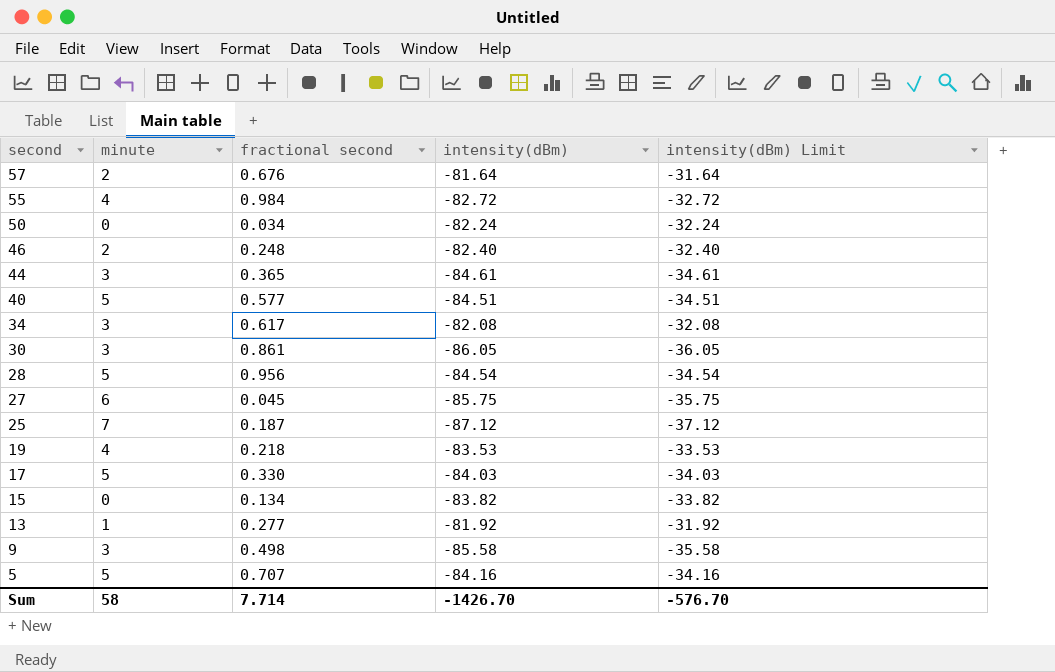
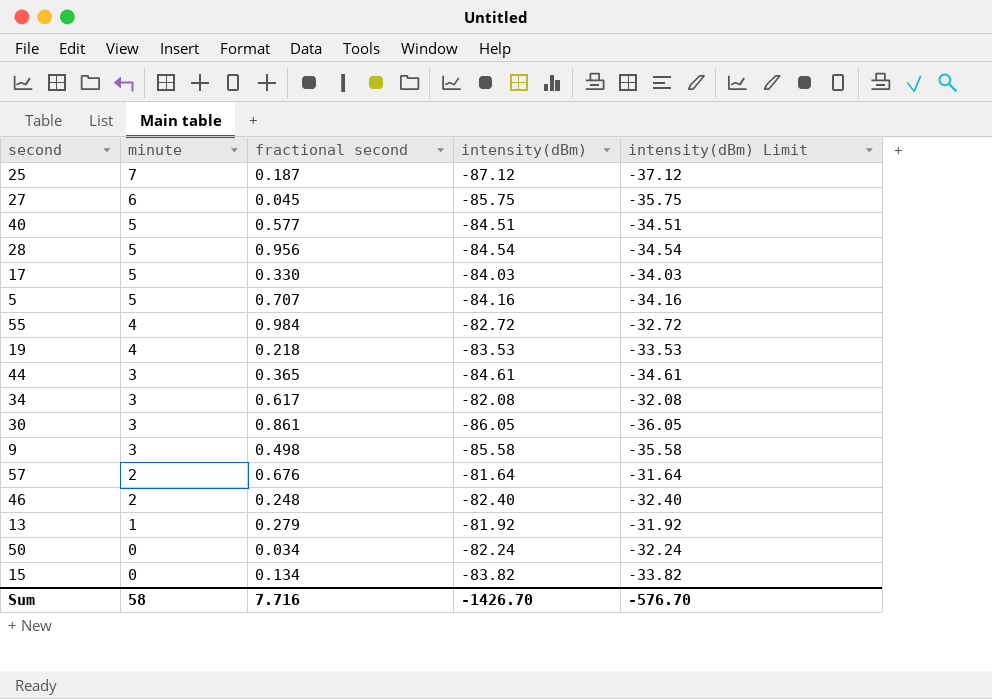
row order: second descending -> minute descending
13 | fractional second: 0.277 -> 0.279
Sum | fractional second: 7.714 -> 7.716

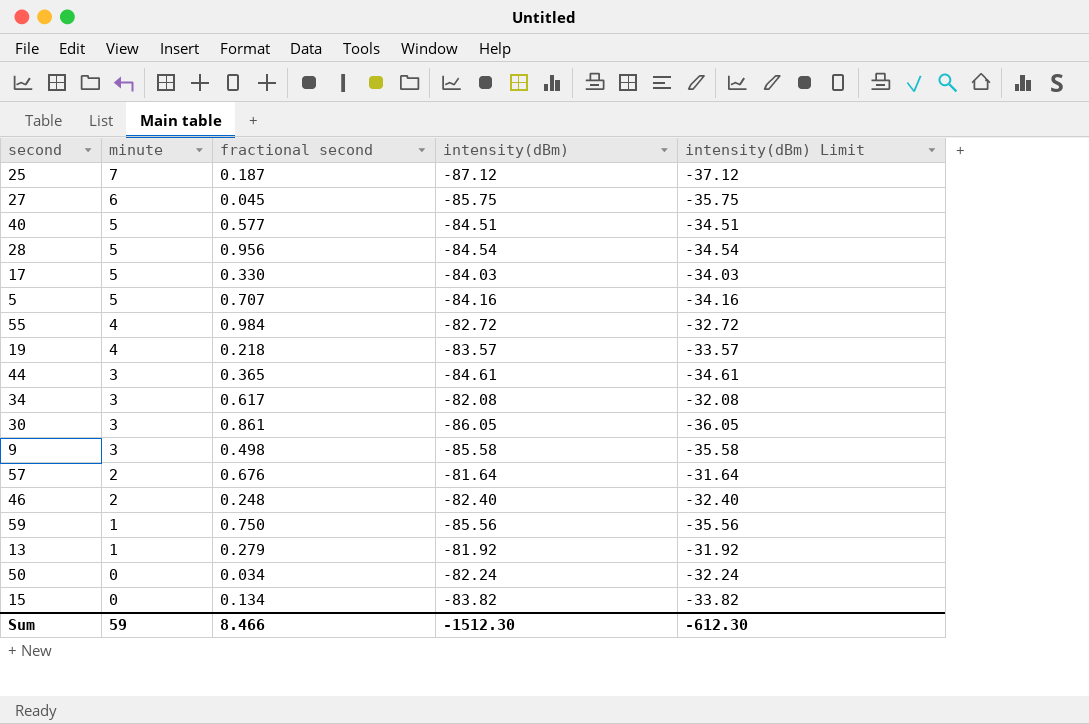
19 | intensity(dBm): -83.53 -> -83.57
19 | intensity(dBm) Limit: -33.53 -> -33.57
row 59: none -> 1 | 0.750 | -85.56 | -35.56
Sum | minute: 58 -> 59
Sum | fractional second: 7.716 -> 8.466
Sum | intensity(dBm): -1426.70 -> -1512.30
Sum | intensity(dBm) Limit: -576.70 -> -612.30

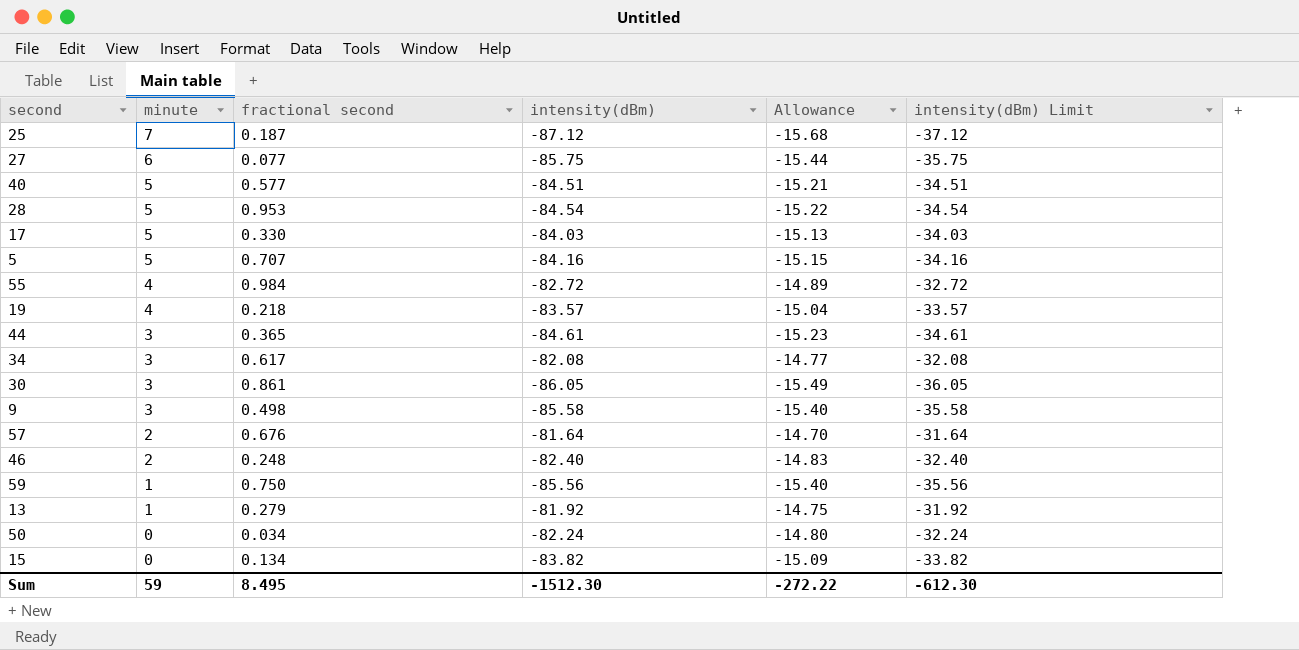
column Allowance | formula: none -> [intensity(dBm)] * 0.18
27 | fractional second: 0.045 -> 0.077
28 | fractional second: 0.956 -> 0.953
Sum | fractional second: 8.466 -> 8.495

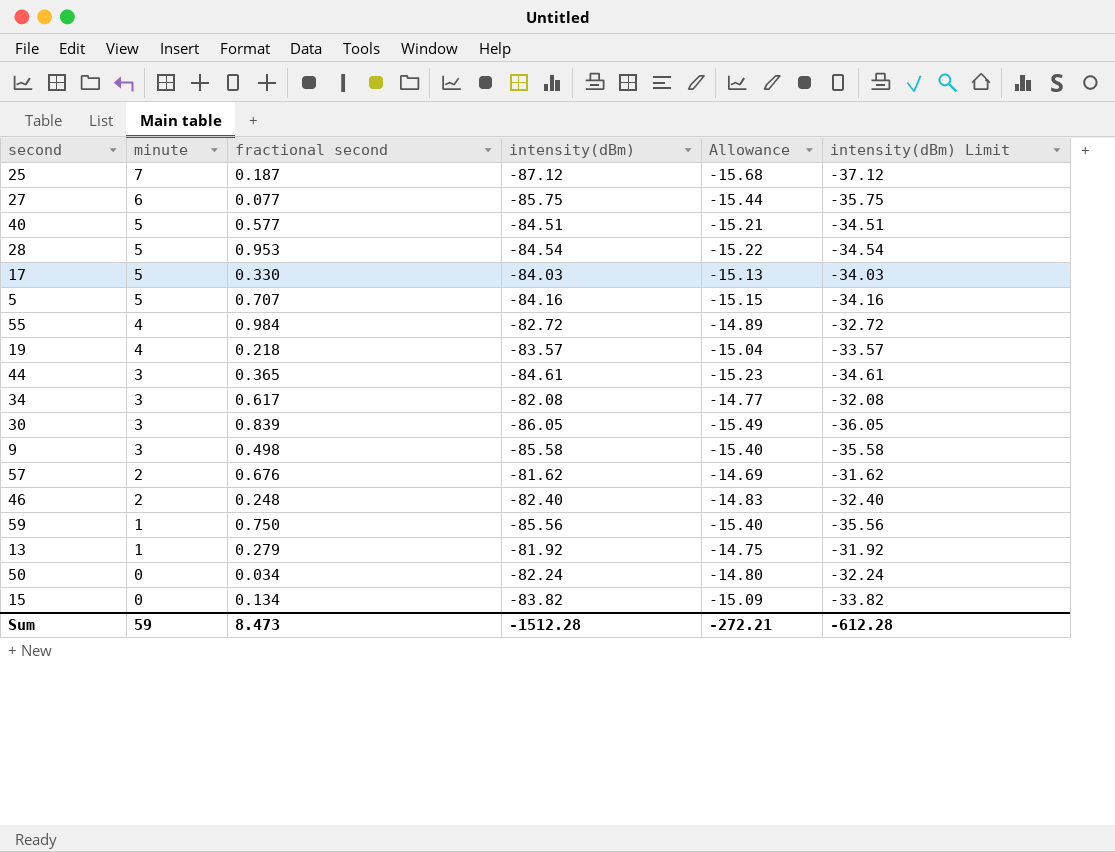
30 | fractional second: 0.861 -> 0.839
57 | intensity(dBm): -81.64 -> -81.62
57 | Allowance: -14.70 -> -14.69
57 | intensity(dBm) Limit: -31.64 -> -31.62
Sum | fractional second: 8.495 -> 8.473
Sum | intensity(dBm): -1512.30 -> -1512.28
Sum | Allowance: -272.22 -> -272.21
Sum | intensity(dBm) Limit: -612.30 -> -612.28

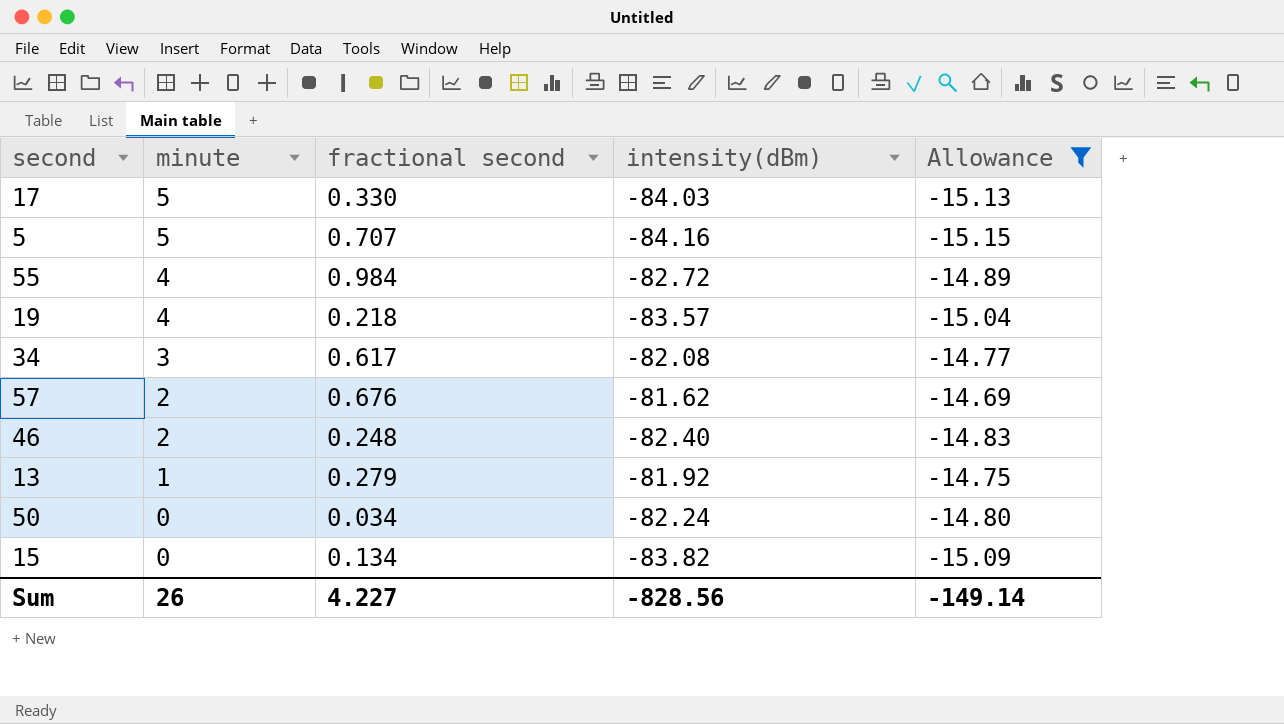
filter: none -> Allowance >= -15.15
column intensity(dBm) Limit | formula: [intensity(dBm)] + 50 -> none
Sum | minute: 59 -> 26
Sum | fractional second: 8.473 -> 4.227
Sum | intensity(dBm): -1512.28 -> -828.56
Sum | Allowance: -272.21 -> -149.14

